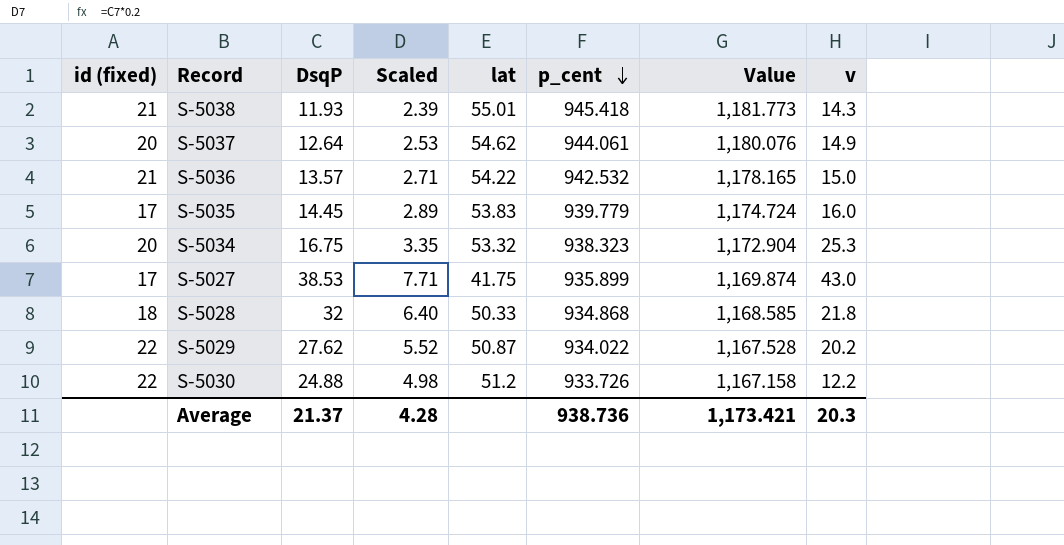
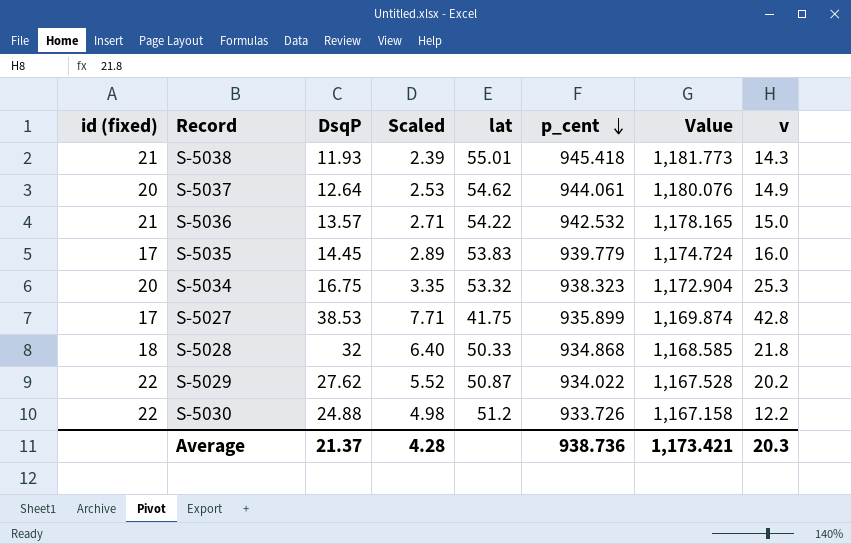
S-5027 | v: 43.0 -> 42.8

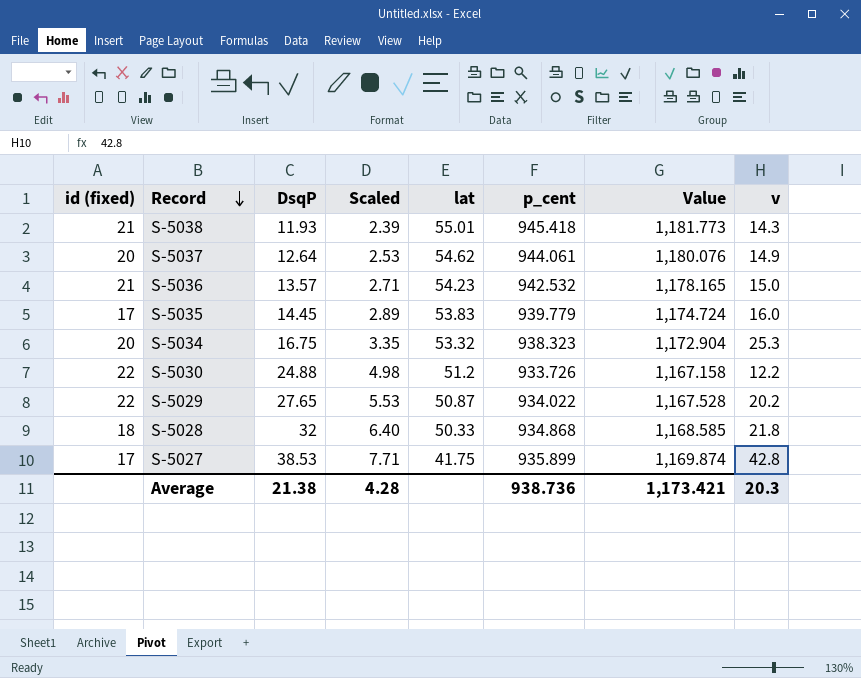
row order: p_cent descending -> Record descending
S-5036 | lat: 54.22 -> 54.23
S-5029 | DsqP: 27.62 -> 27.65
S-5029 | Scaled: 5.52 -> 5.53
Average | DsqP: 21.37 -> 21.38

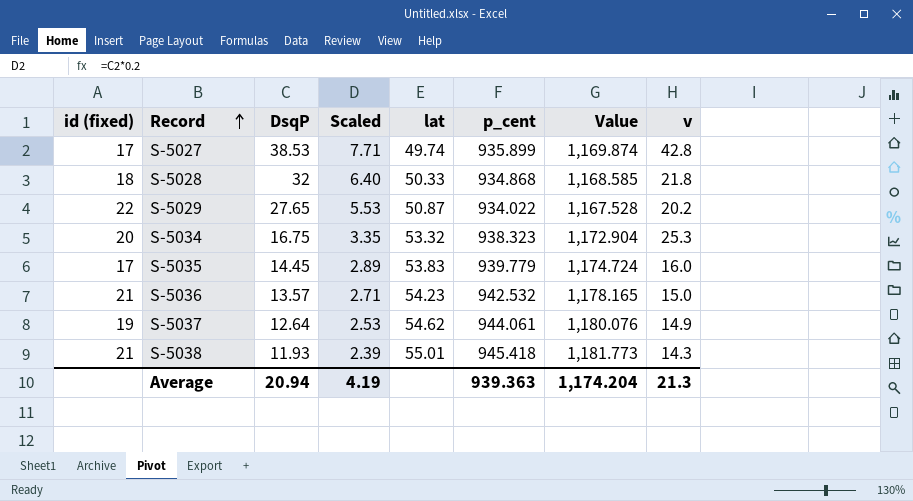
row order: Record descending -> Record ascending
row S-5030: 22 | 24.88 | 4.98 | 51.2 | 933.726 | 1,167.158 | 12.2 -> none
S-5027 | lat: 41.75 -> 49.74
S-5037 | id (fixed): 20 -> 19
Average | DsqP: 21.38 -> 20.94
Average | Scaled: 4.28 -> 4.19
Average | p_cent: 938.736 -> 939.363
Average | Value: 1,173.421 -> 1,174.204
Average | v: 20.3 -> 21.3

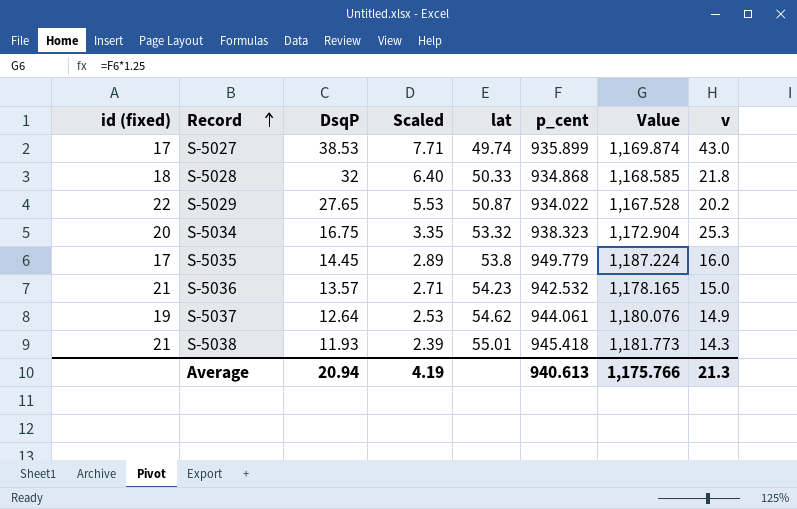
S-5027 | v: 42.8 -> 43.0
S-5035 | lat: 53.83 -> 53.8
S-5035 | p_cent: 939.779 -> 949.779
S-5035 | Value: 1,174.724 -> 1,187.224
Average | p_cent: 939.363 -> 940.613
Average | Value: 1,174.204 -> 1,175.766

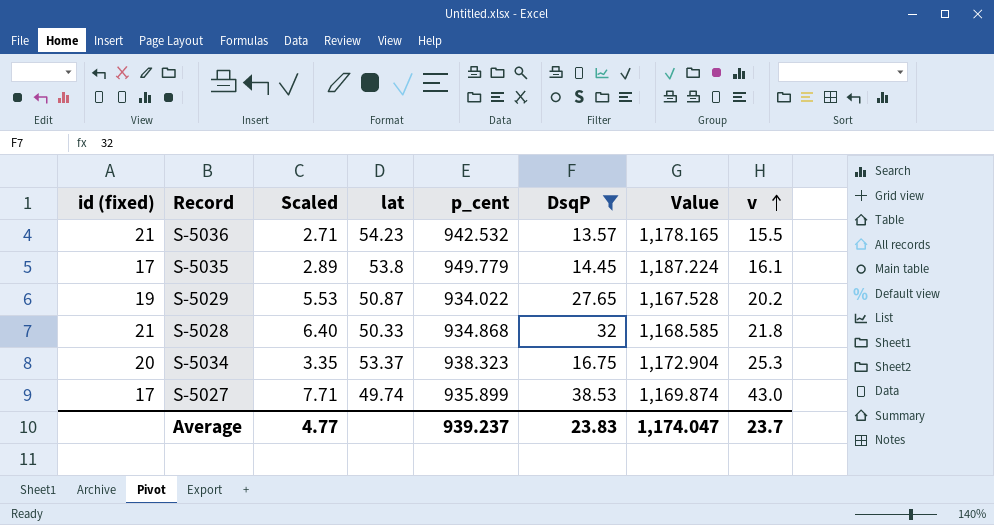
filter: none -> DsqP >= 13.57
row order: Record ascending -> v ascending
column DsqP | position: 3 -> 6
S-5036 | v: 15.0 -> 15.5
S-5035 | v: 16.0 -> 16.1
S-5029 | id (fixed): 22 -> 19
S-5028 | id (fixed): 18 -> 21
S-5034 | lat: 53.32 -> 53.37
Average | Scaled: 4.19 -> 4.77
Average | p_cent: 940.613 -> 939.237
Average | DsqP: 20.94 -> 23.83
Average | Value: 1,175.766 -> 1,174.047
Average | v: 21.3 -> 23.7

